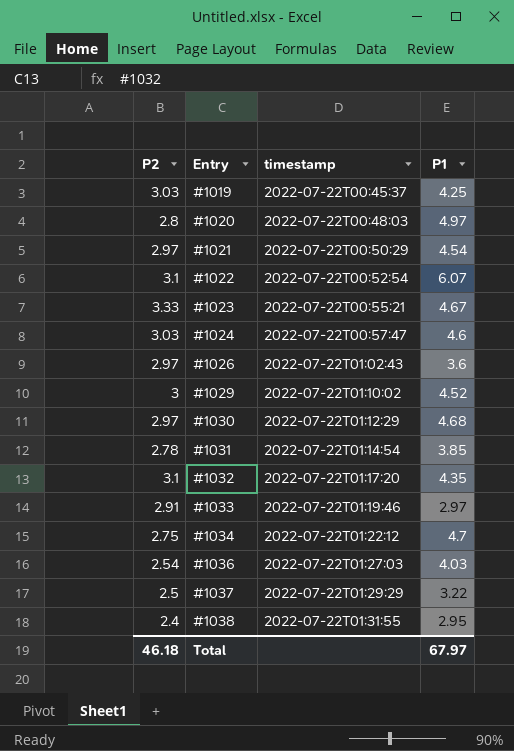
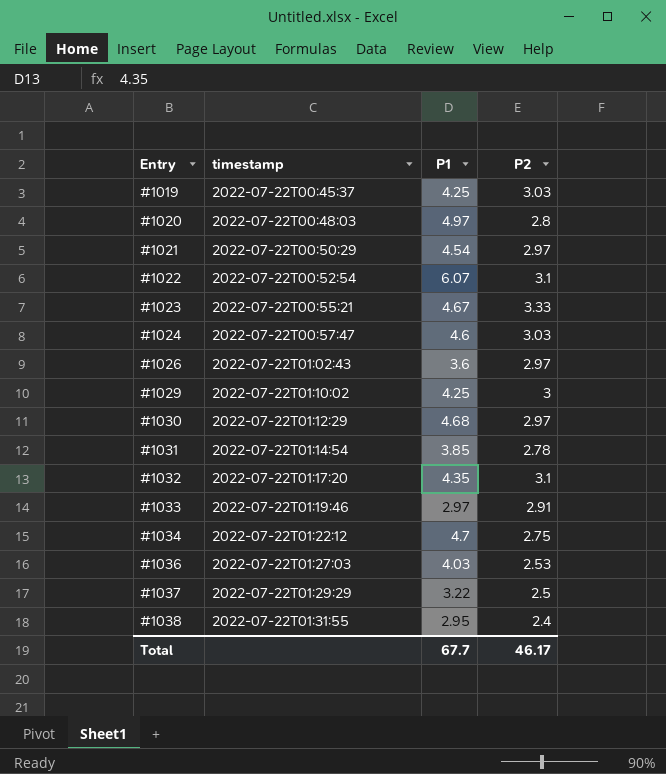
column P2 | position: 1 -> 4
#1029 | P1: 4.52 -> 4.25
#1036 | P2: 2.54 -> 2.53
Total | P1: 67.97 -> 67.7
Total | P2: 46.18 -> 46.17

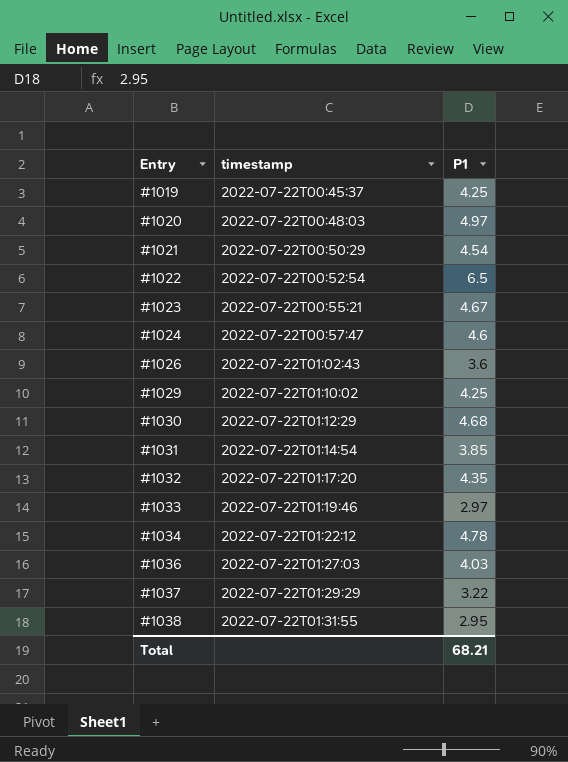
column P2 | position: 4 -> none
#1022 | P1: 6.07 -> 6.5
#1034 | P1: 4.7 -> 4.78
Total | P1: 67.7 -> 68.21

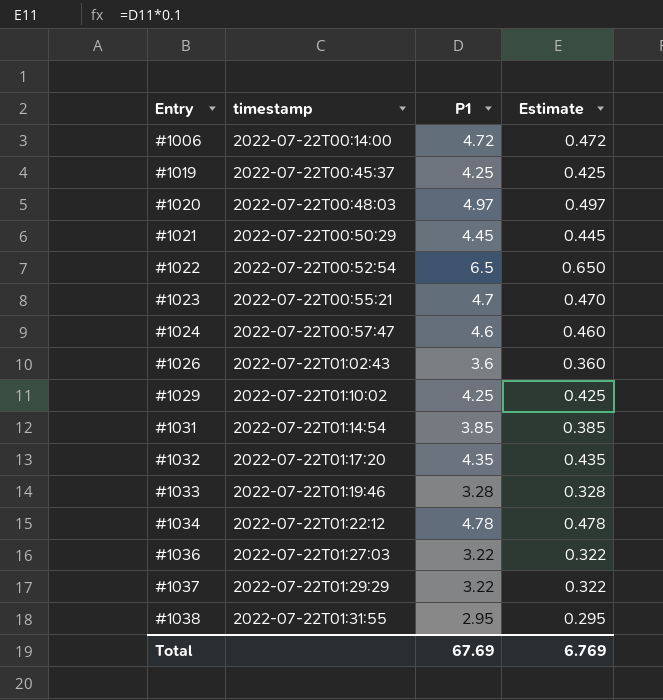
column Estimate | formula: none -> [P1] * 0.1
row #1030: 2022-07-22T01:12:29 | 4.68 -> none
row #1006: none -> 2022-07-22T00:14:00 | 4.72 | 0.472
#1021 | P1: 4.54 -> 4.45
#1023 | P1: 4.67 -> 4.7
#1033 | P1: 2.97 -> 3.28
#1036 | P1: 4.03 -> 3.22
Total | P1: 68.21 -> 67.69

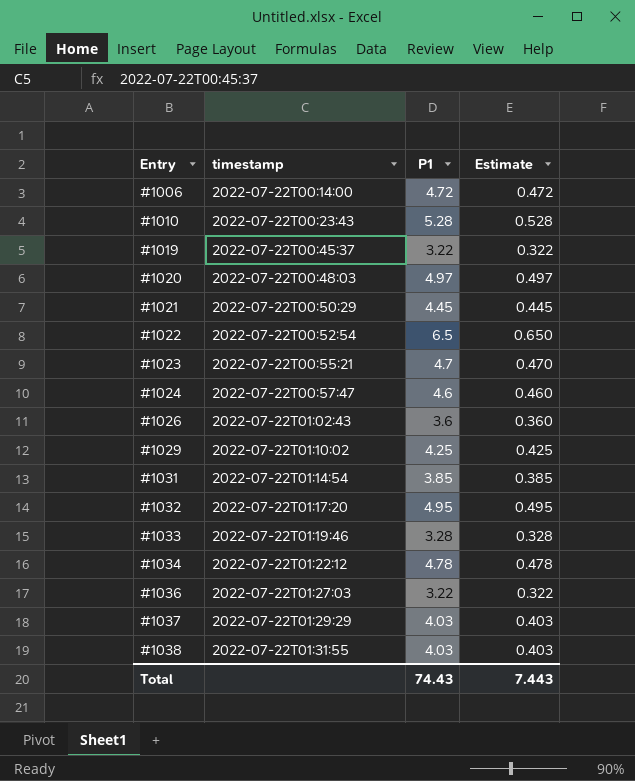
row #1010: none -> 2022-07-22T00:23:43 | 5.28 | 0.528
#1019 | P1: 4.25 -> 3.22
#1019 | Estimate: 0.425 -> 0.322
#1032 | P1: 4.35 -> 4.95
#1032 | Estimate: 0.435 -> 0.495
#1037 | P1: 3.22 -> 4.03
#1037 | Estimate: 0.322 -> 0.403
#1038 | P1: 2.95 -> 4.03
#1038 | Estimate: 0.295 -> 0.403
Total | P1: 67.69 -> 74.43
Total | Estimate: 6.769 -> 7.443

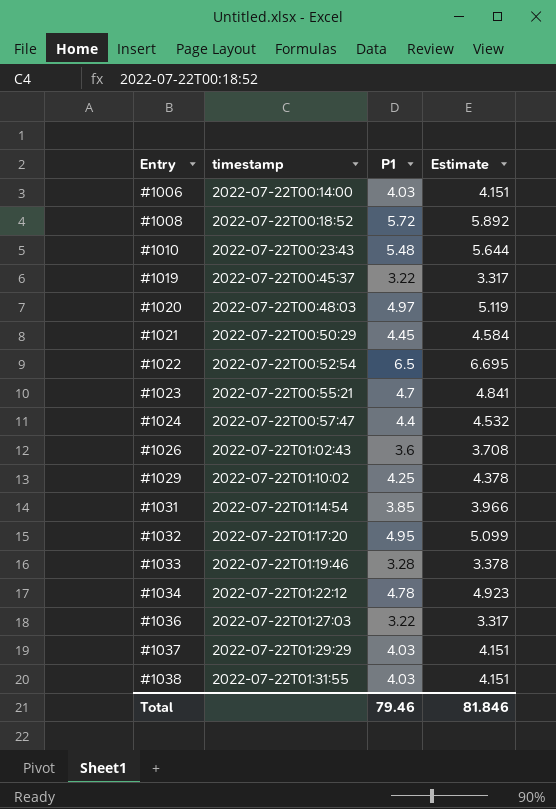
column Estimate | formula: [P1] * 0.1 -> [P1] * 1.03
#1006 | P1: 4.72 -> 4.03
row #1008: none -> 2022-07-22T00:18:52 | 5.72 | 5.892
#1010 | P1: 5.28 -> 5.48
#1024 | P1: 4.6 -> 4.4
Total | P1: 74.43 -> 79.46
Total | Estimate: 7.443 -> 81.846

